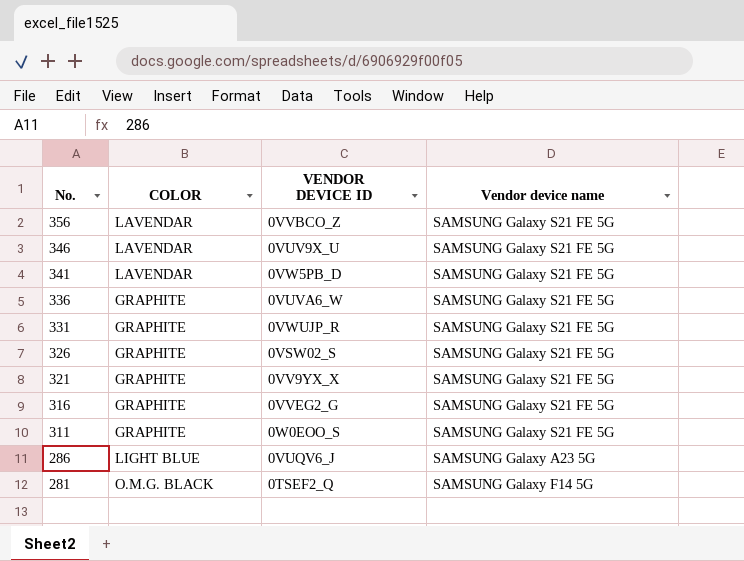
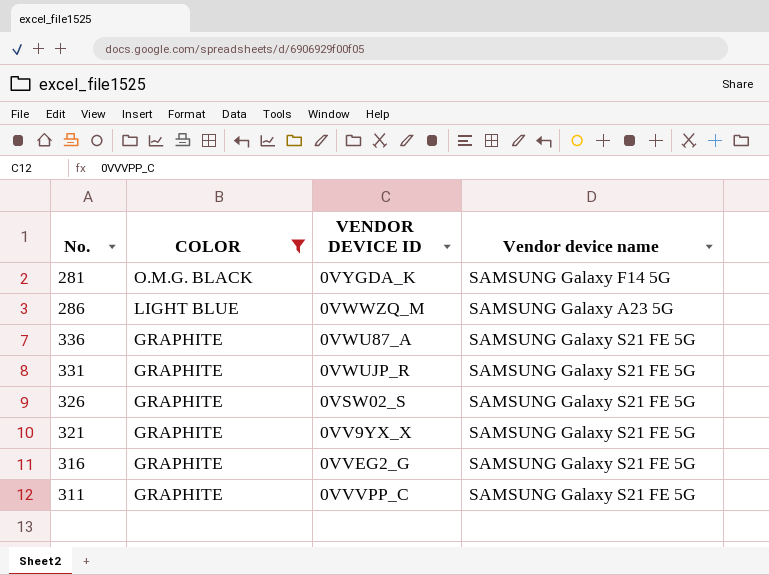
filter: none -> COLOR != LAVENDAR
row order: No. descending -> COLOR descending
281 | VENDOR DEVICE ID: 0TSEF2_Q -> 0VYGDA_K
286 | VENDOR DEVICE ID: 0VUQV6_J -> 0VWWZQ_M
336 | VENDOR DEVICE ID: 0VUVA6_W -> 0VWU87_A
311 | VENDOR DEVICE ID: 0W0EOO_S -> 0VVVPP_C

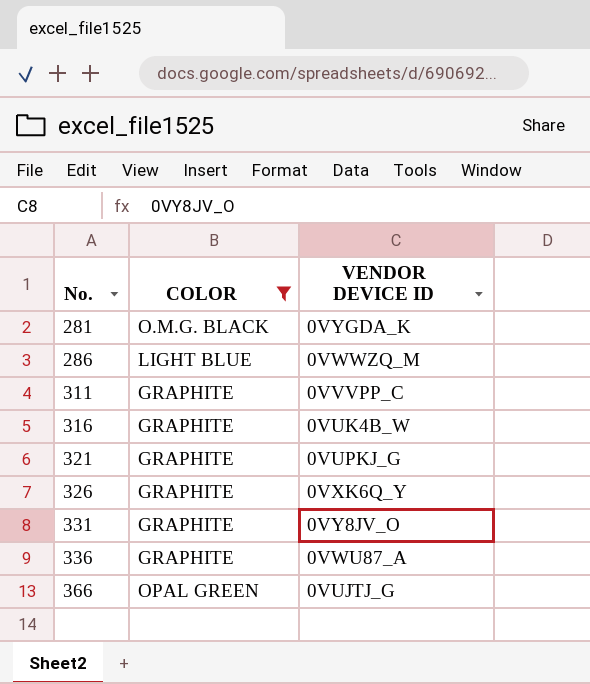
row order: COLOR descending -> No. ascending
column Vendor device name | position: 4 -> none
316 | VENDOR DEVICE ID: 0VVEG2_G -> 0VUK4B_W
321 | VENDOR DEVICE ID: 0VV9YX_X -> 0VUPKJ_G
326 | VENDOR DEVICE ID: 0VSW02_S -> 0VXK6Q_Y
331 | VENDOR DEVICE ID: 0VWUJP_R -> 0VY8JV_O
row 366: none -> OPAL GREEN | 0VUJTJ_G

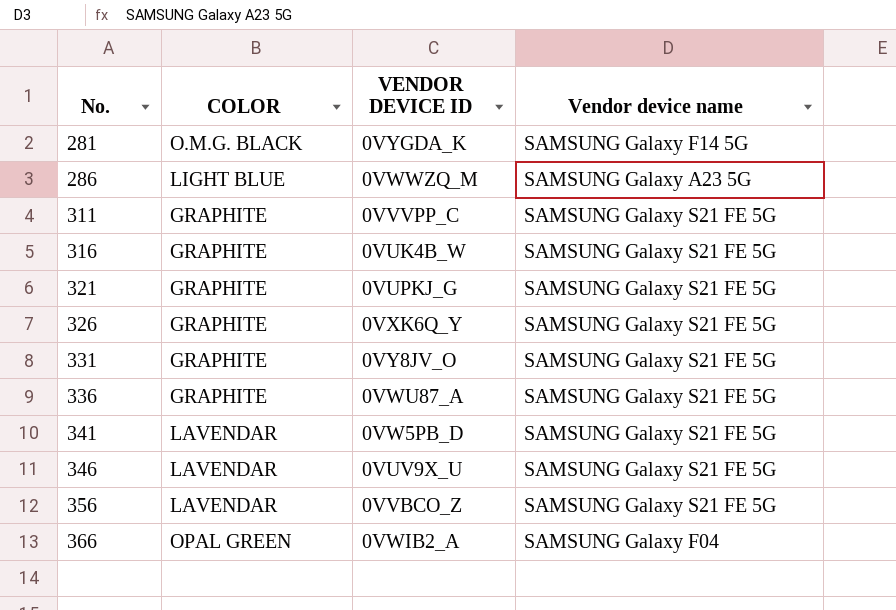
filter: COLOR != LAVENDAR -> none
column Vendor device name | position: none -> 4
366 | VENDOR DEVICE ID: 0VUJTJ_G -> 0VWIB2_A

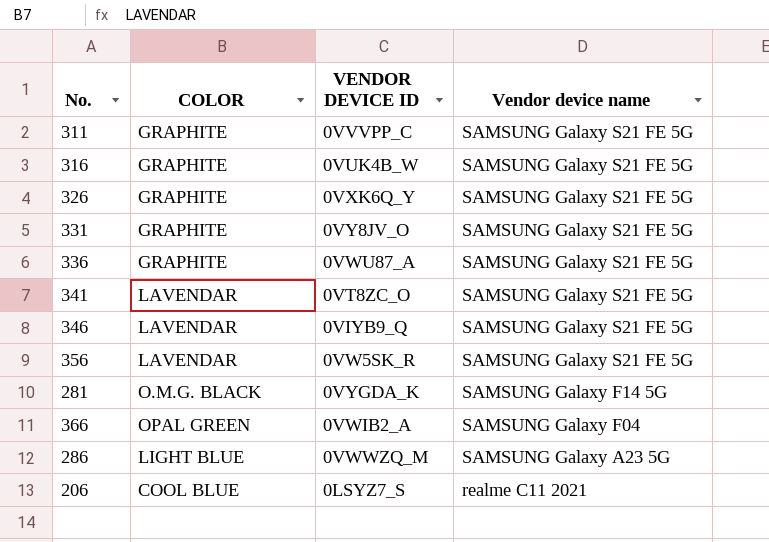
row order: No. ascending -> Vendor device name descending
row 321: GRAPHITE | 0VUPKJ_G | SAMSUNG Galaxy S21 FE 5G -> none
341 | VENDOR DEVICE ID: 0VW5PB_D -> 0VT8ZC_O
346 | VENDOR DEVICE ID: 0VUV9X_U -> 0VIYB9_Q
356 | VENDOR DEVICE ID: 0VVBCO_Z -> 0VW5SK_R
row 206: none -> COOL BLUE | 0LSYZ7_S | realme C11 2021

